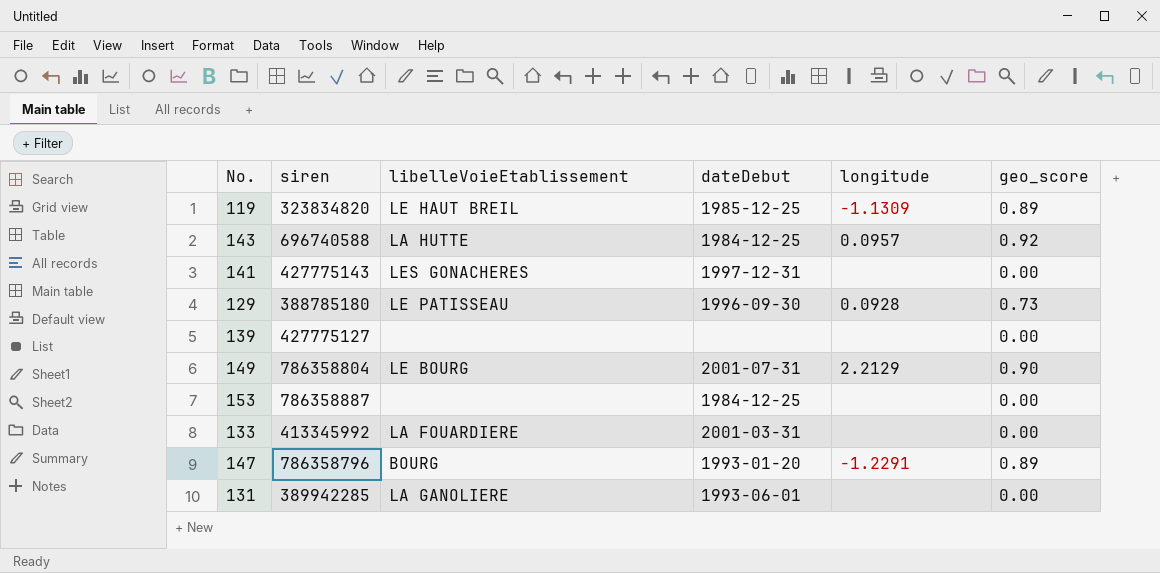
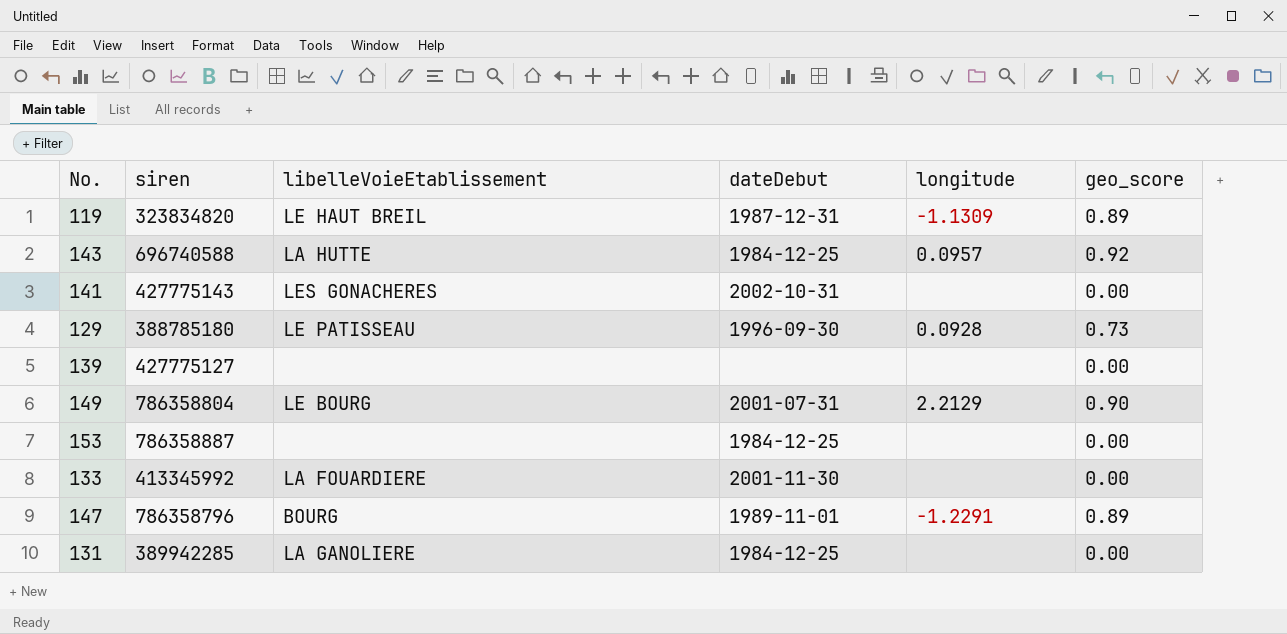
119 | dateDebut: 1985-12-25 -> 1987-12-31
141 | dateDebut: 1997-12-31 -> 2002-10-31
133 | dateDebut: 2001-03-31 -> 2001-11-30
147 | dateDebut: 1993-01-20 -> 1989-11-01
131 | dateDebut: 1993-06-01 -> 1984-12-25

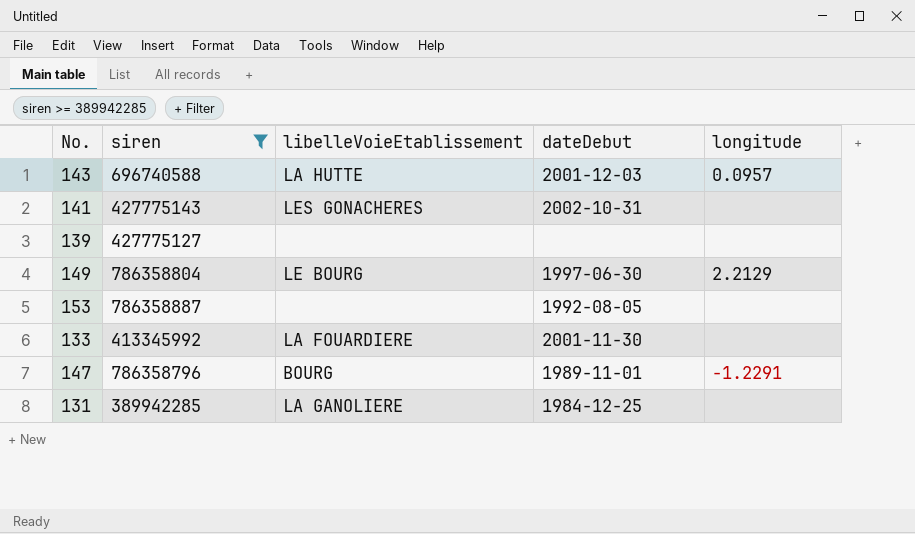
filter: none -> siren >= 389942285
column geo_score | position: 6 -> none
143 | dateDebut: 1984-12-25 -> 2001-12-03
149 | dateDebut: 2001-07-31 -> 1997-06-30
153 | dateDebut: 1984-12-25 -> 1992-08-05

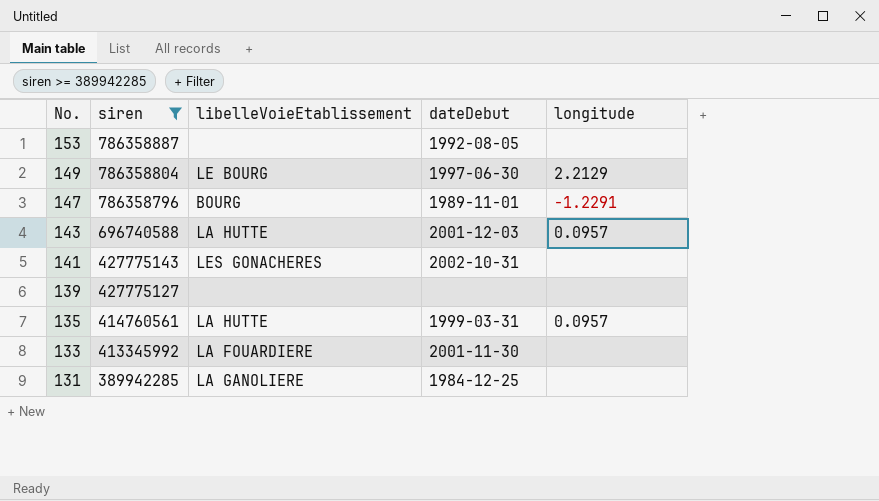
row order: none -> No. descending
row 135: none -> 414760561 | LA HUTTE | 1999-03-31 | 0.0957

